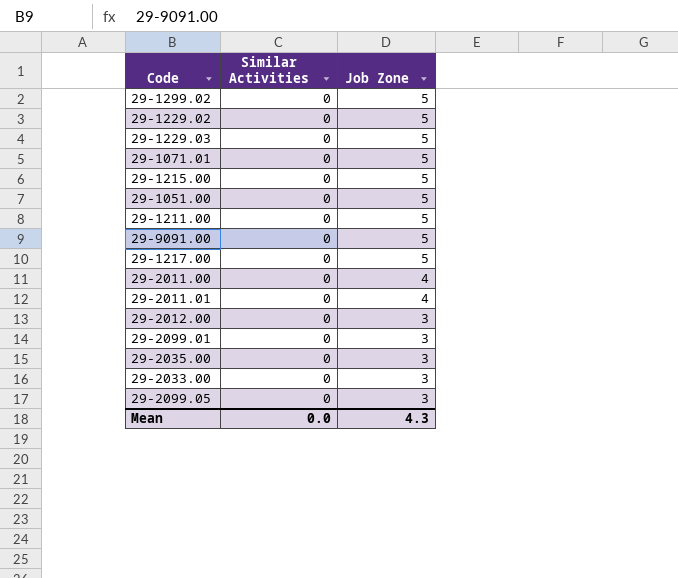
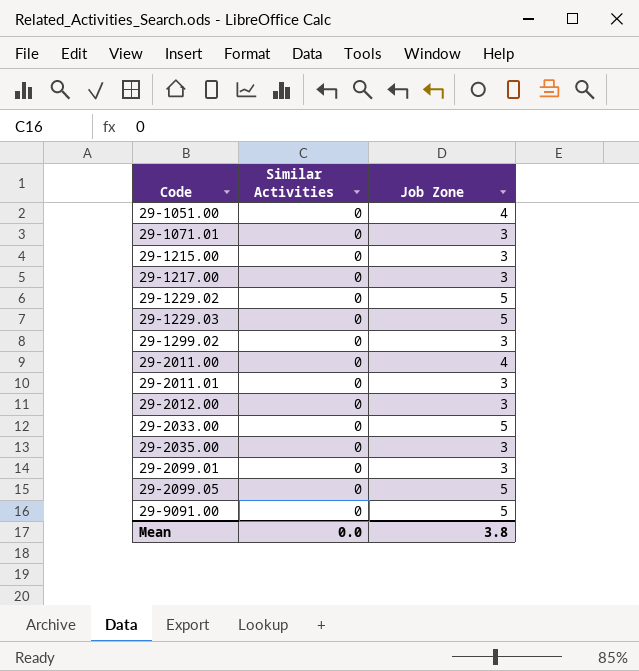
row order: Job Zone descending -> Code ascending
row 29-1211.00: 0 | 5 -> none
29-1051.00 | Job Zone: 5 -> 4
29-1071.01 | Job Zone: 5 -> 3
29-1215.00 | Job Zone: 5 -> 3
29-1217.00 | Job Zone: 5 -> 3
29-1299.02 | Job Zone: 5 -> 3
29-2011.01 | Job Zone: 4 -> 3
29-2033.00 | Job Zone: 3 -> 5
29-2099.05 | Job Zone: 3 -> 5
Mean | Job Zone: 4.3 -> 3.8

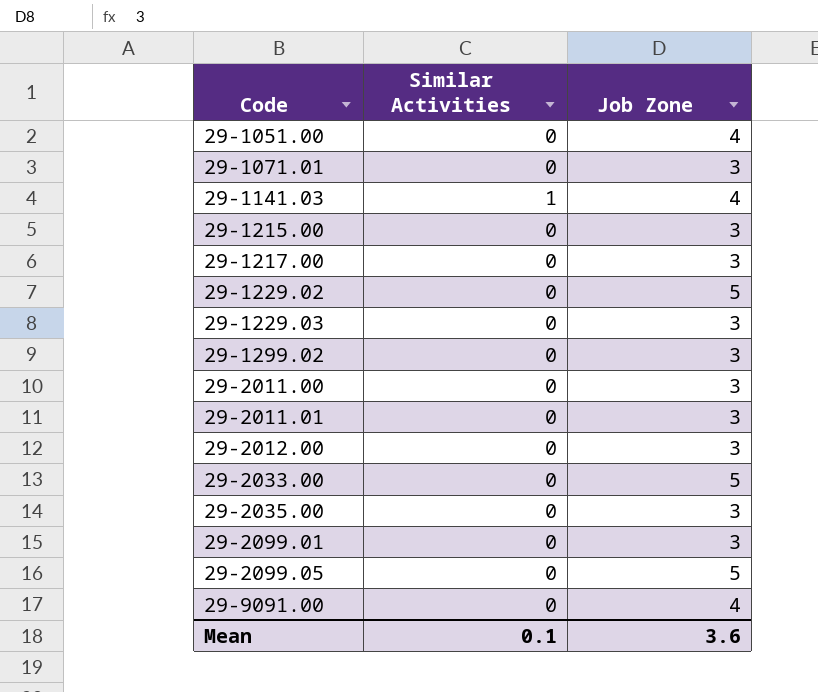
row 29-1141.03: none -> 1 | 4
29-1229.03 | Job Zone: 5 -> 3
29-2011.00 | Job Zone: 4 -> 3
29-9091.00 | Job Zone: 5 -> 4
Mean | Similar Activities: 0.0 -> 0.1
Mean | Job Zone: 3.8 -> 3.6

